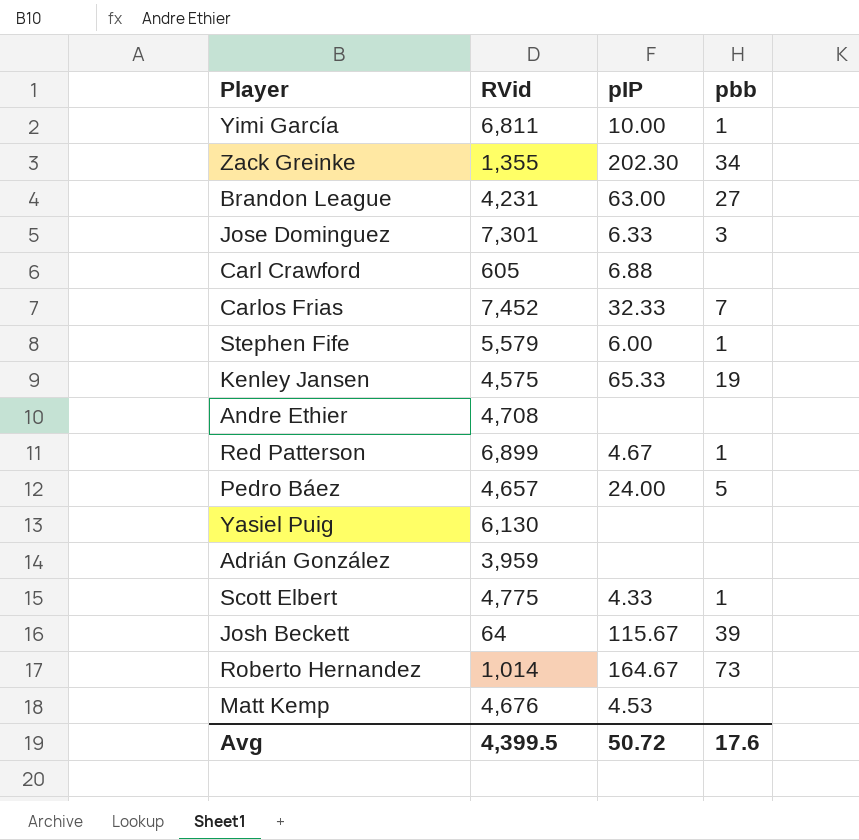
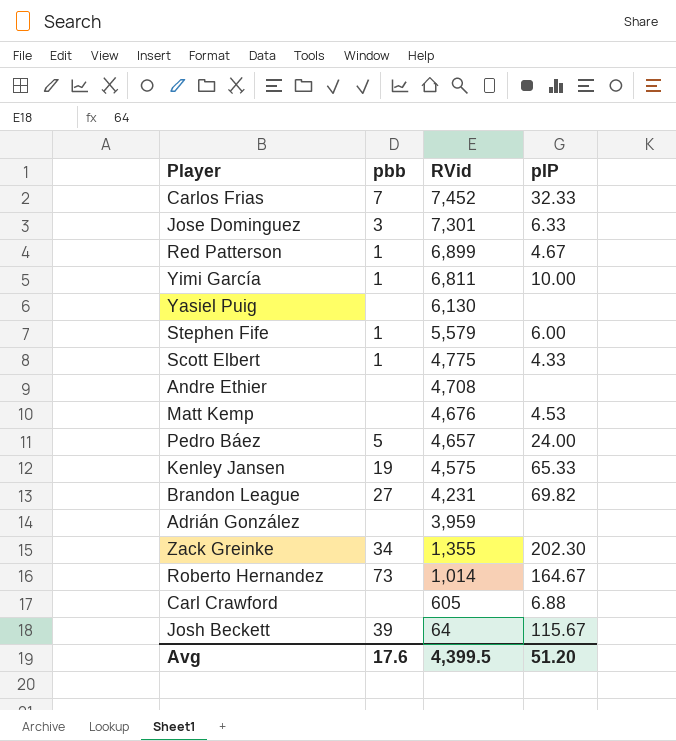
row order: none -> RVid descending
column pbb | position: 4 -> 2
Brandon League | pIP: 63.00 -> 69.82
Avg | pIP: 50.72 -> 51.20

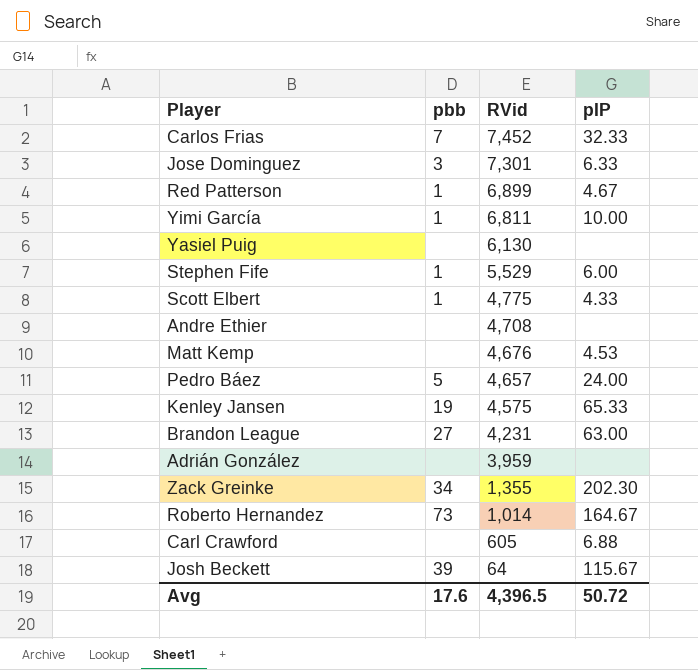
Stephen Fife | RVid: 5,579 -> 5,529
Brandon League | pIP: 69.82 -> 63.00
Avg | RVid: 4,399.5 -> 4,396.5
Avg | pIP: 51.20 -> 50.72

